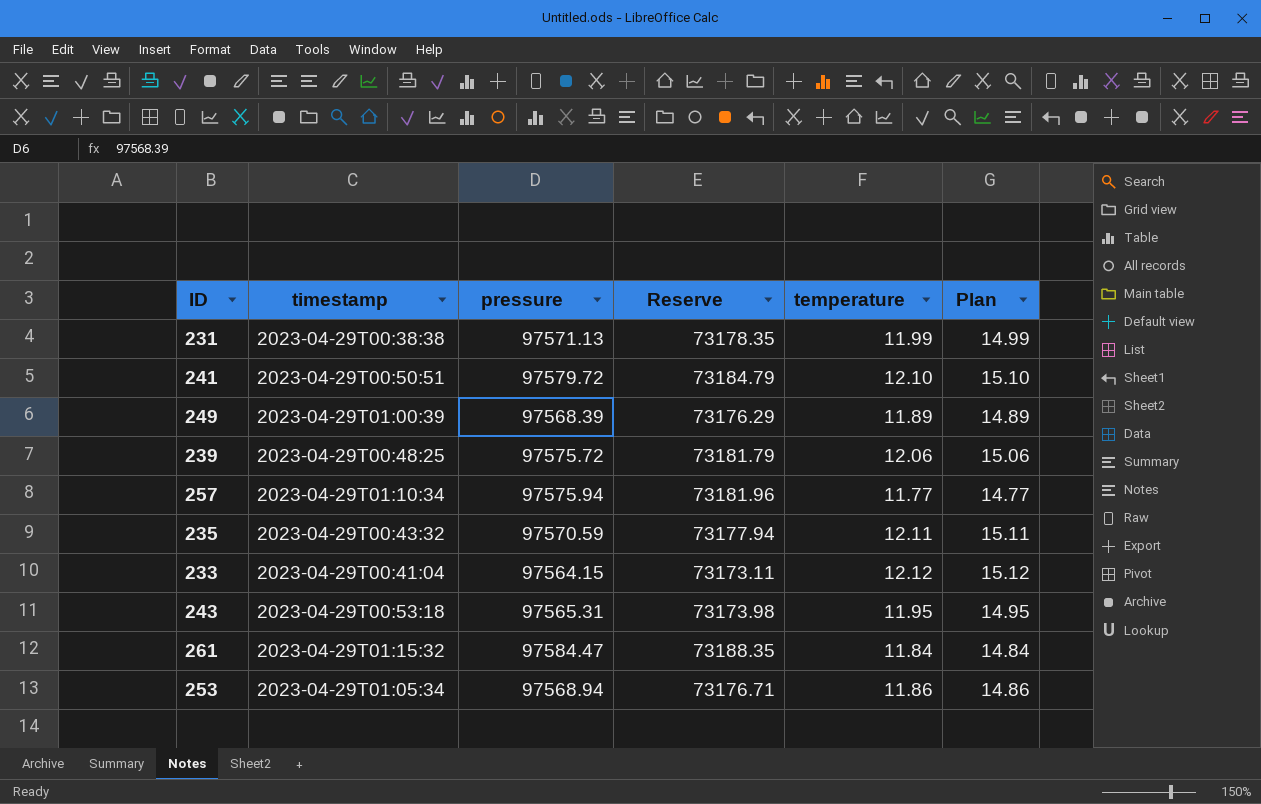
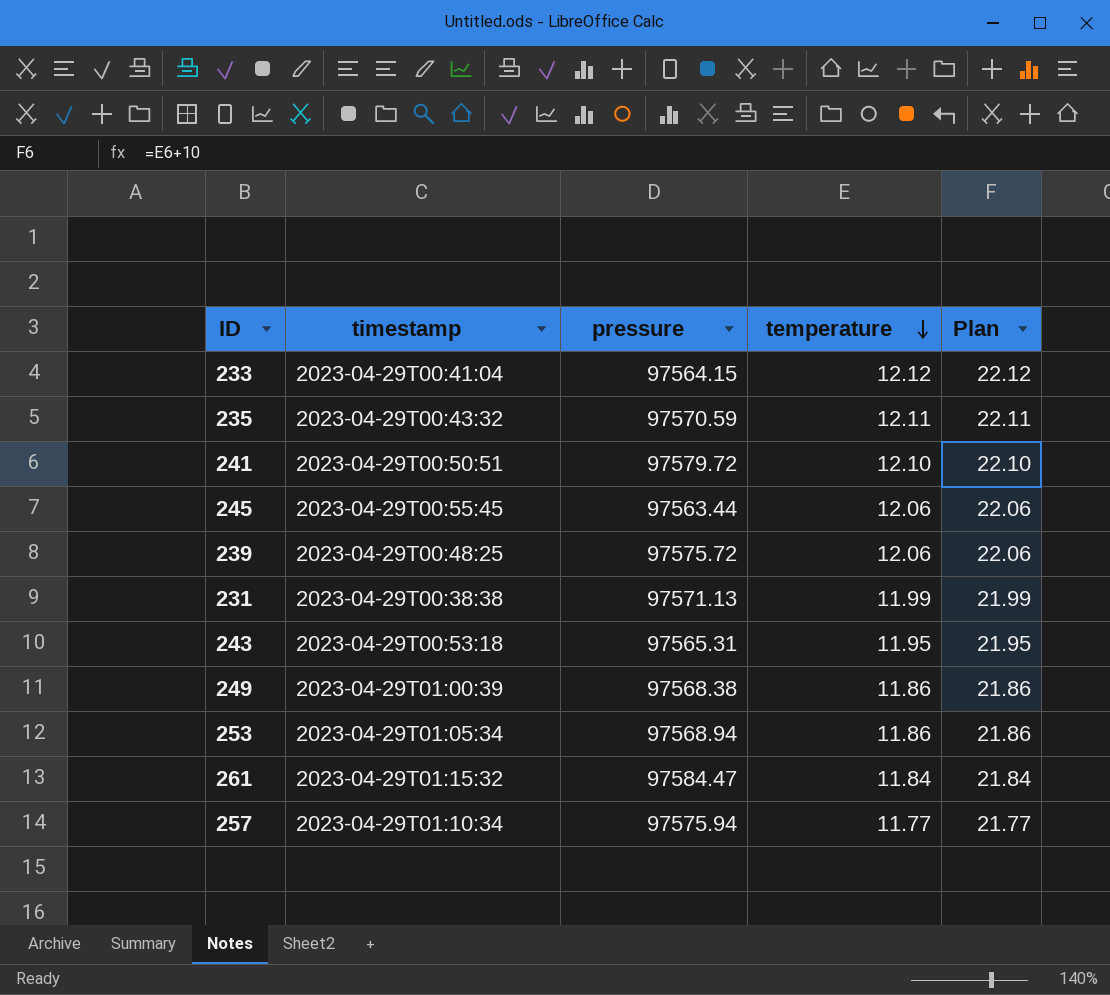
row order: none -> temperature descending
column Reserve | formula: [pressure] * 0.75 -> none
column Plan | formula: [temperature] + 3 -> [temperature] + 10
row 245: none -> 2023-04-29T00:55:45 | 97563.44 | 12.06 | 22.06
249 | pressure: 97568.39 -> 97568.38
249 | temperature: 11.89 -> 11.86

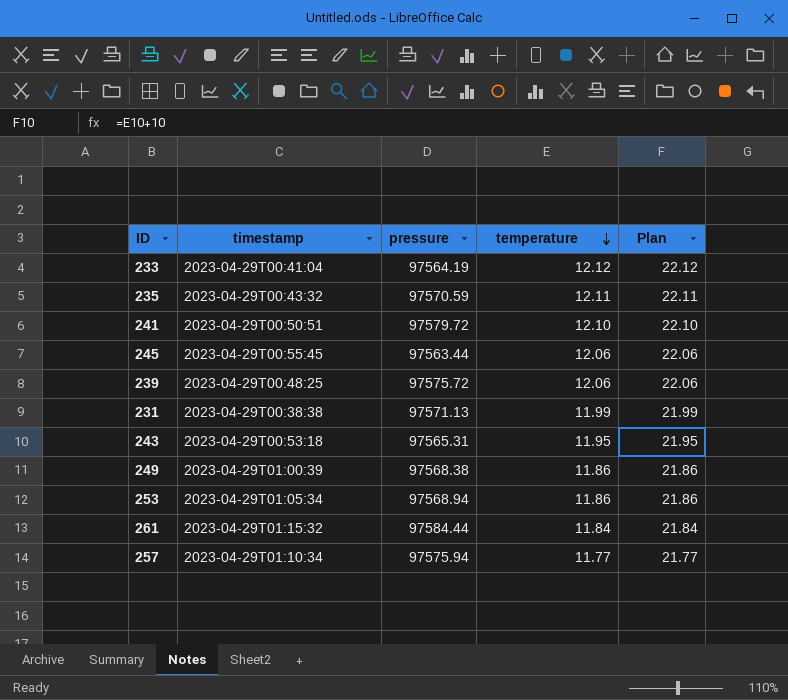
233 | pressure: 97564.15 -> 97564.19
261 | pressure: 97584.47 -> 97584.44

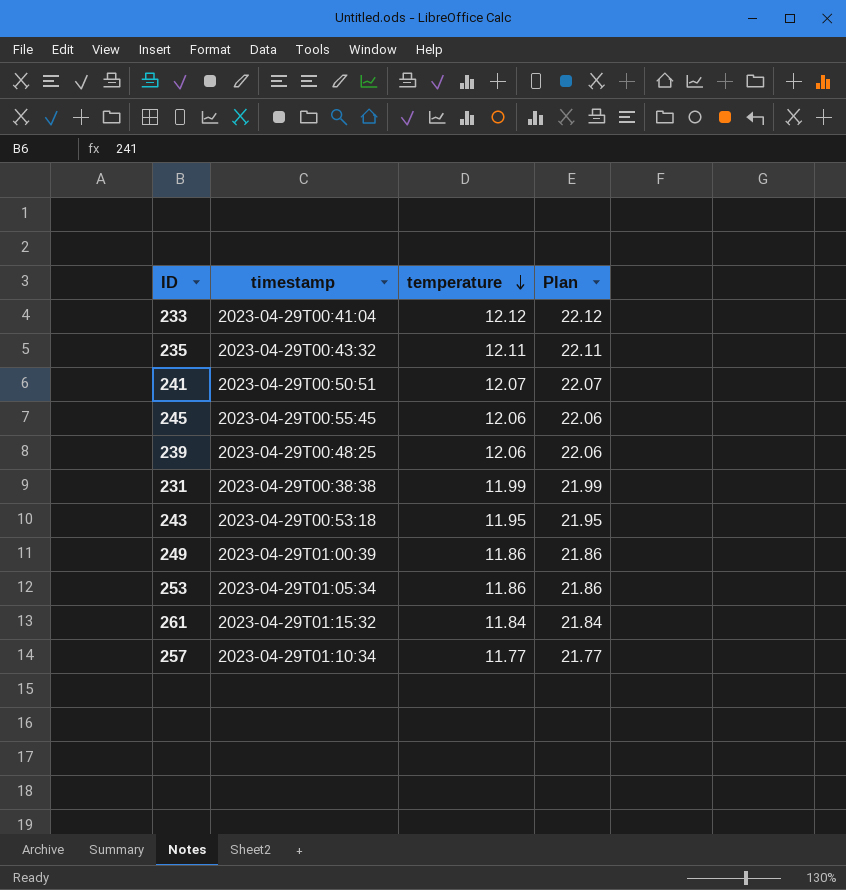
column pressure | position: 3 -> none
241 | temperature: 12.10 -> 12.07
241 | Plan: 22.10 -> 22.07

